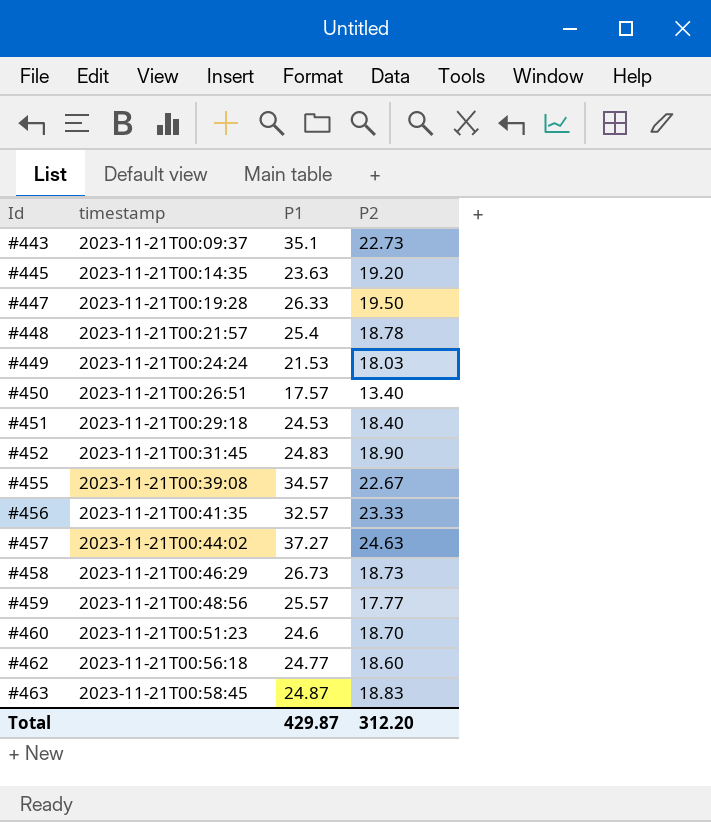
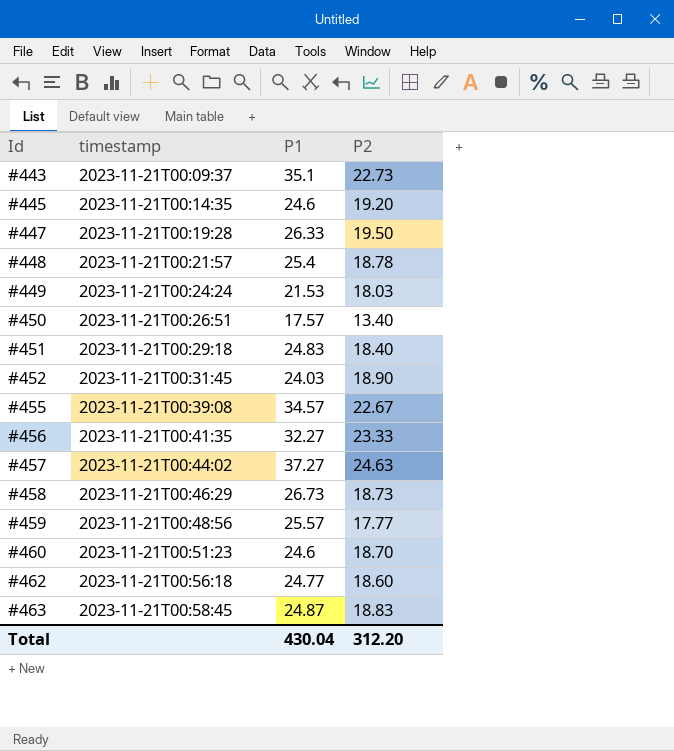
#445 | P1: 23.63 -> 24.6
#451 | P1: 24.53 -> 24.83
#452 | P1: 24.83 -> 24.03
#456 | P1: 32.57 -> 32.27
Total | P1: 429.87 -> 430.04

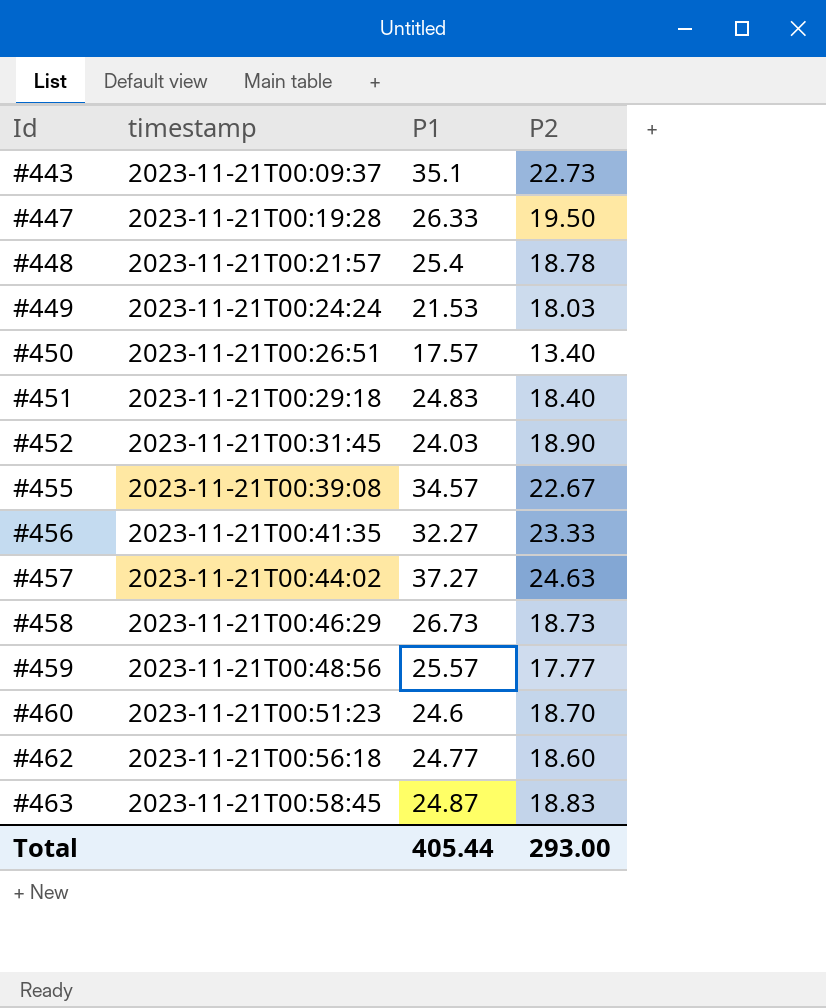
row #445: 2023-11-21T00:14:35 | 24.6 | 19.20 -> none
Total | P1: 430.04 -> 405.44
Total | P2: 312.20 -> 293.00

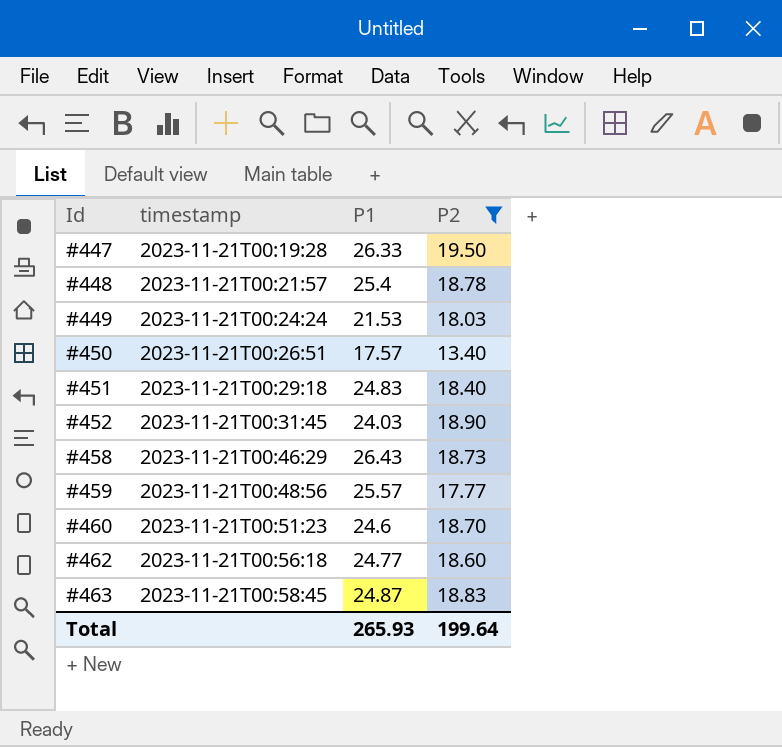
filter: none -> P2 <= 19.50
#458 | P1: 26.73 -> 26.43
Total | P1: 405.44 -> 265.93
Total | P2: 293.00 -> 199.64

